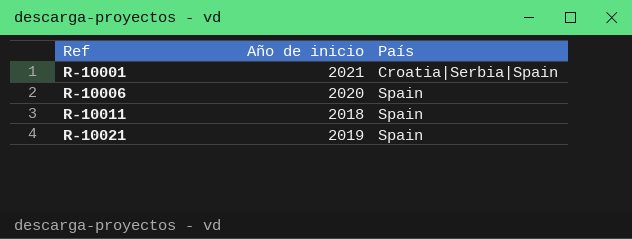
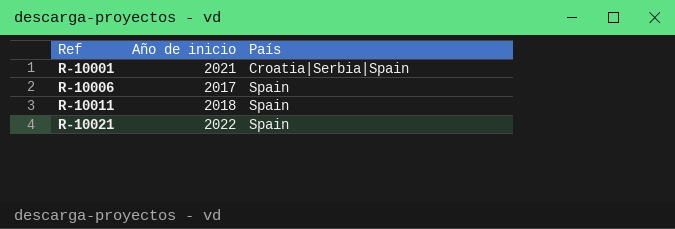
R-10006 | Año de inicio: 2020 -> 2017
R-10021 | Año de inicio: 2019 -> 2022

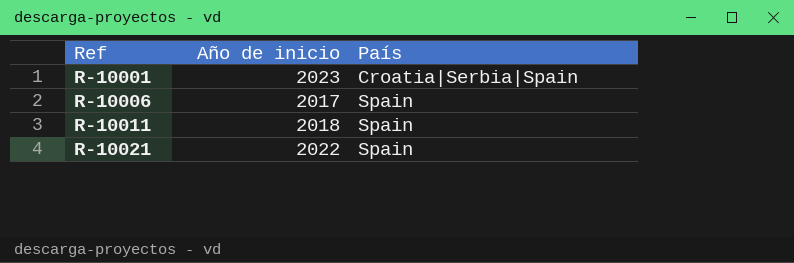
R-10001 | Año de inicio: 2021 -> 2023

